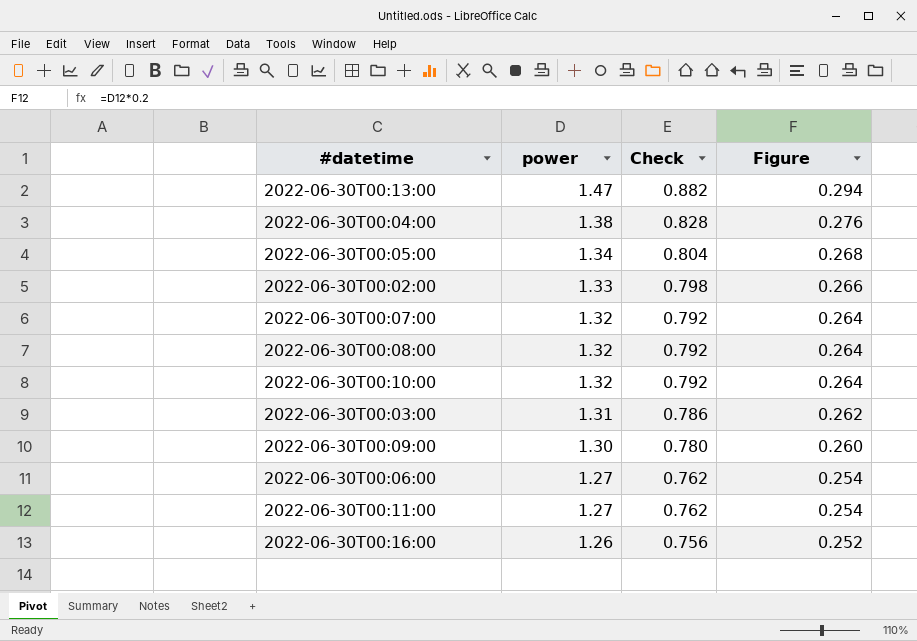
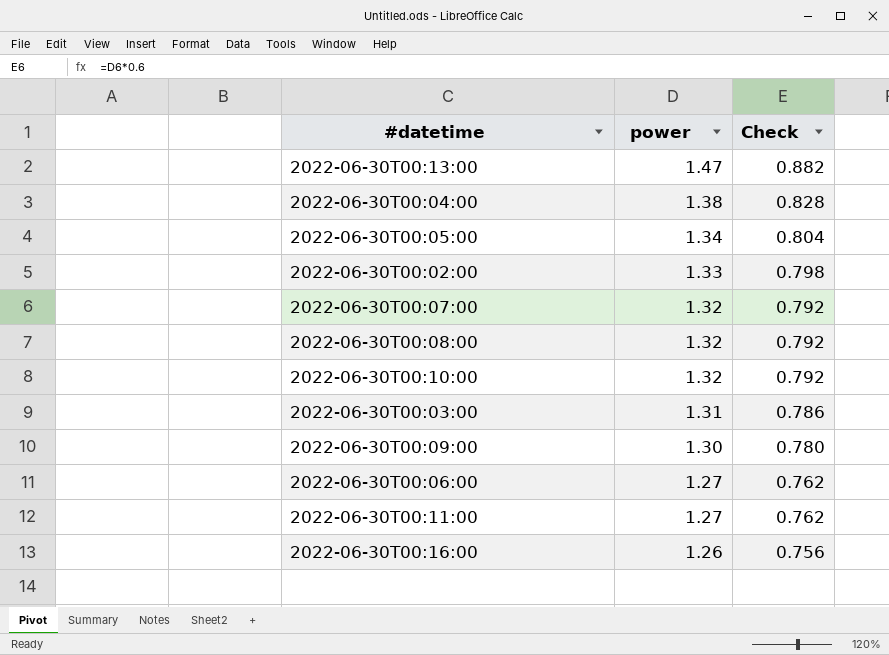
column Figure | formula: [power] * 0.2 -> none

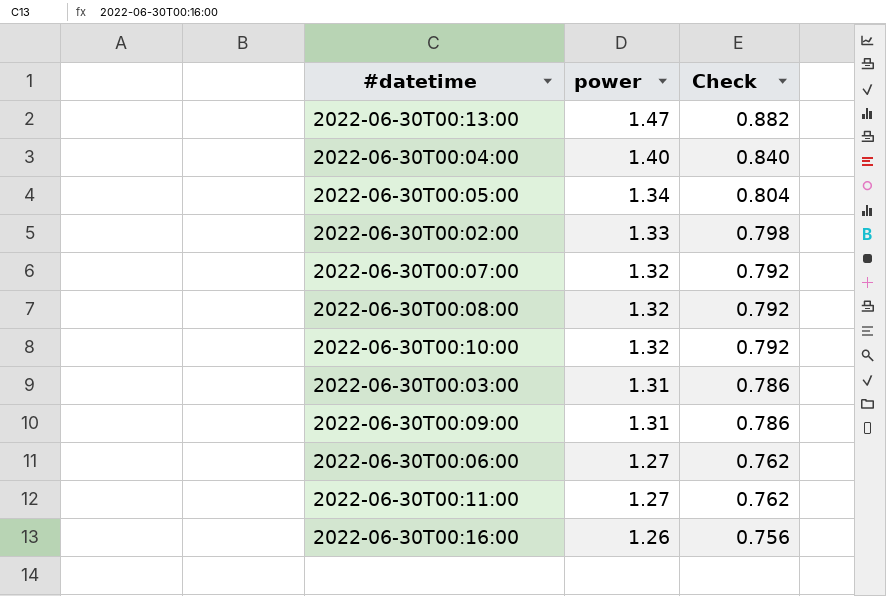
2022-06-30T00:04:00 | power: 1.38 -> 1.40
2022-06-30T00:04:00 | Check: 0.828 -> 0.840
2022-06-30T00:09:00 | power: 1.30 -> 1.31
2022-06-30T00:09:00 | Check: 0.780 -> 0.786

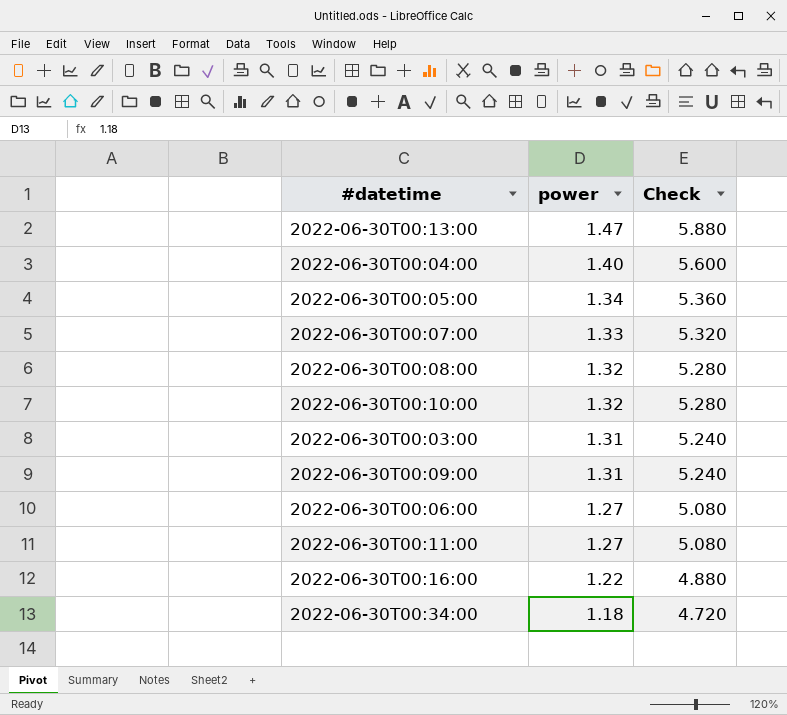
column Check | formula: [power] * 0.6 -> [power] * 4
row 2022-06-30T00:02:00: 1.33 | 0.798 -> none
2022-06-30T00:07:00 | power: 1.32 -> 1.33
2022-06-30T00:16:00 | power: 1.26 -> 1.22
row 2022-06-30T00:34:00: none -> 1.18 | 4.720

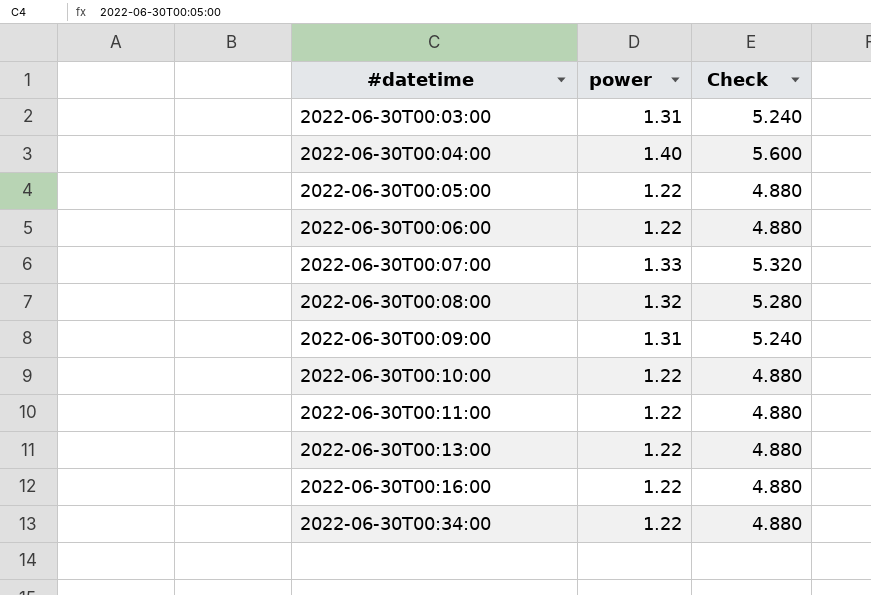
row order: power descending -> #datetime ascending
2022-06-30T00:05:00 | power: 1.34 -> 1.22
2022-06-30T00:05:00 | Check: 5.360 -> 4.880
2022-06-30T00:06:00 | power: 1.27 -> 1.22
2022-06-30T00:06:00 | Check: 5.080 -> 4.880
2022-06-30T00:10:00 | power: 1.32 -> 1.22
2022-06-30T00:10:00 | Check: 5.280 -> 4.880
2022-06-30T00:11:00 | power: 1.27 -> 1.22
2022-06-30T00:11:00 | Check: 5.080 -> 4.880
2022-06-30T00:13:00 | power: 1.47 -> 1.22
2022-06-30T00:13:00 | Check: 5.880 -> 4.880
2022-06-30T00:34:00 | power: 1.18 -> 1.22
2022-06-30T00:34:00 | Check: 4.720 -> 4.880

